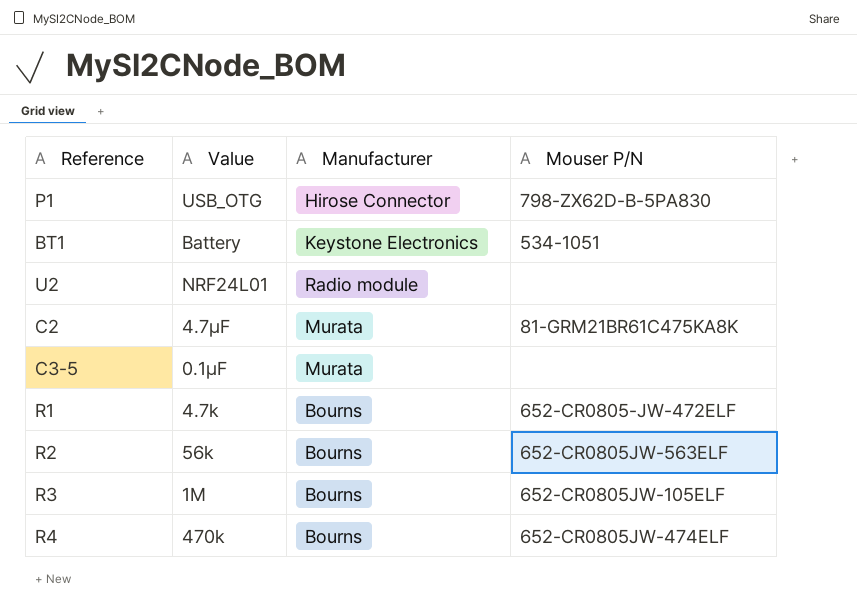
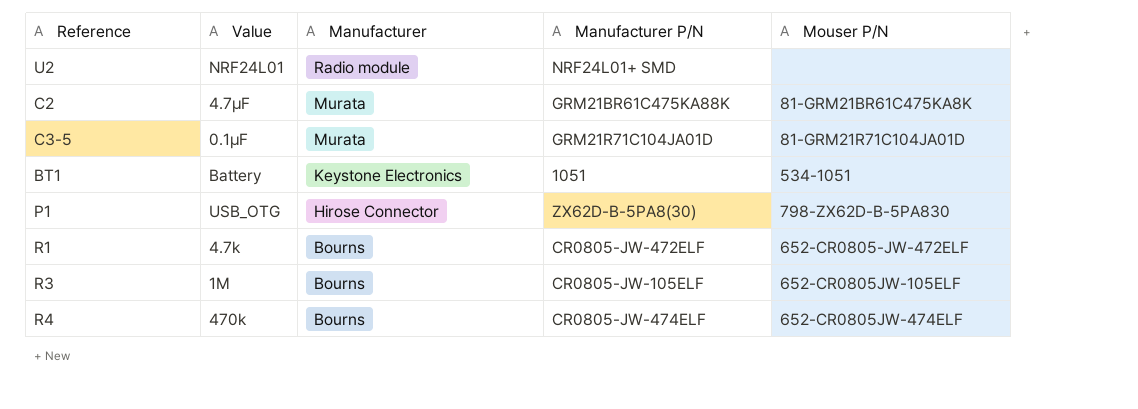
row order: none -> Manufacturer descending
column Manufacturer P/N | position: none -> 4
row R2: 56k | Bourns | 652-CR0805JW-563ELF -> none
C3-5 | Mouser P/N: none -> 81-GRM21R71C104JA01D

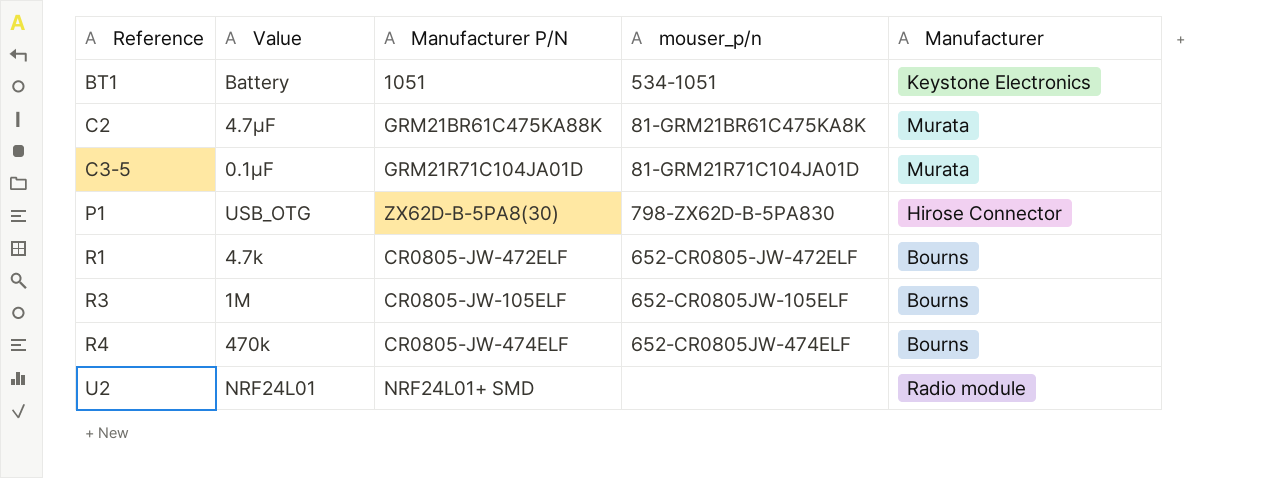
row order: Manufacturer descending -> Reference ascending
column name: Mouser P/N -> mouser_p/n
column Manufacturer | position: 3 -> 5

